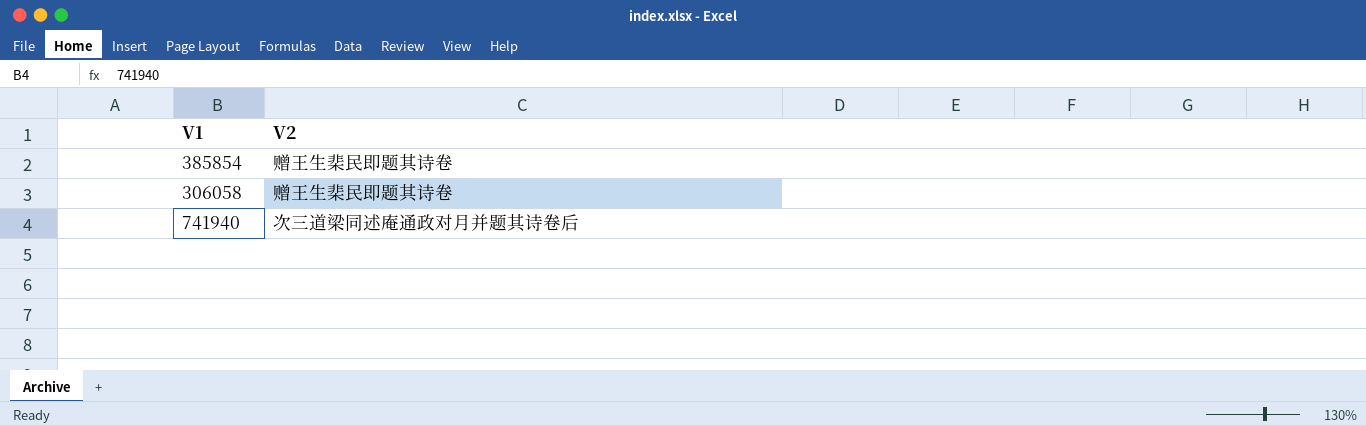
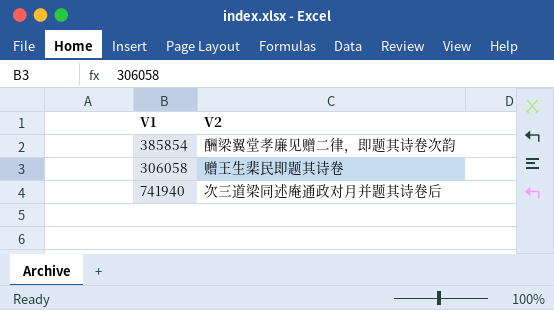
385854 | V2: 赠王生棐民即题其诗卷 -> 酬梁翼堂孝廉见赠二律，即题其诗卷次韵

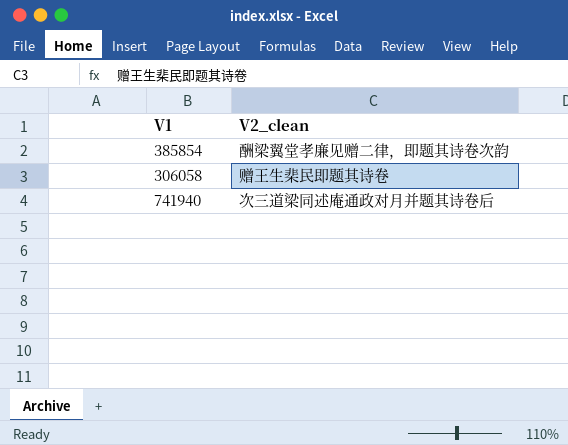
column name: V2 -> V2_clean

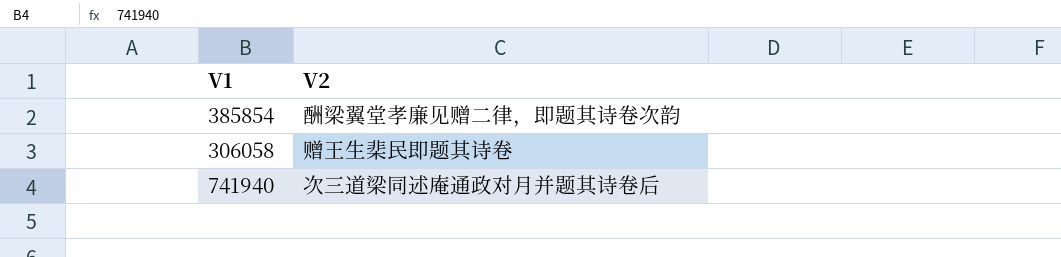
column name: V2_clean -> V2

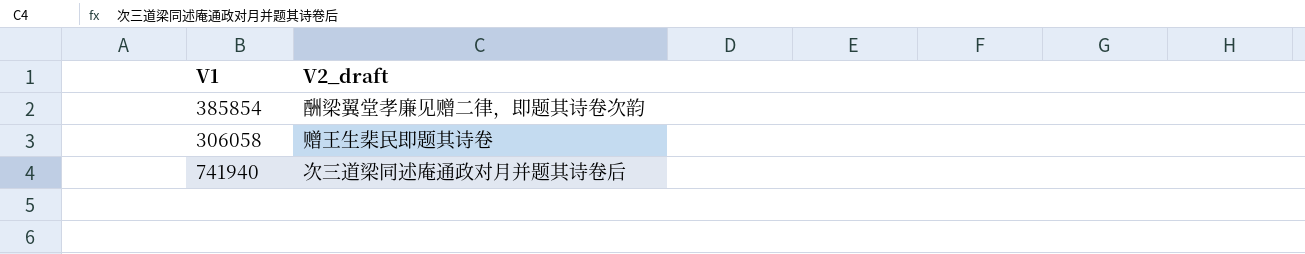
column name: V2 -> V2_draft

